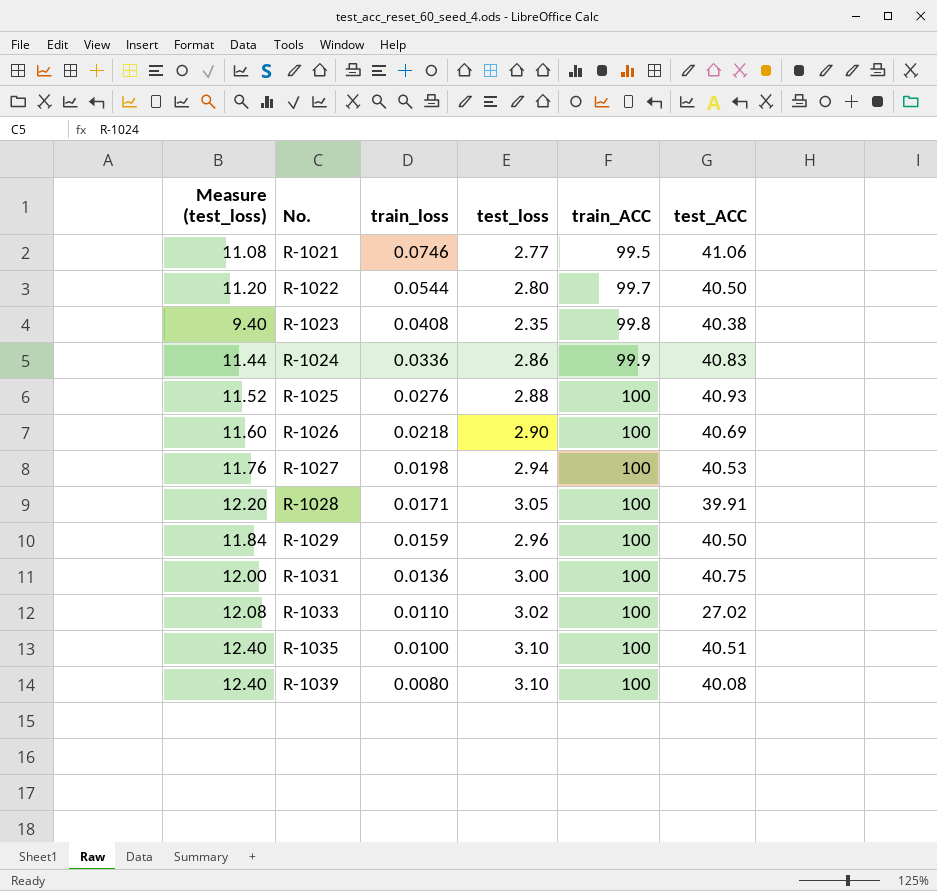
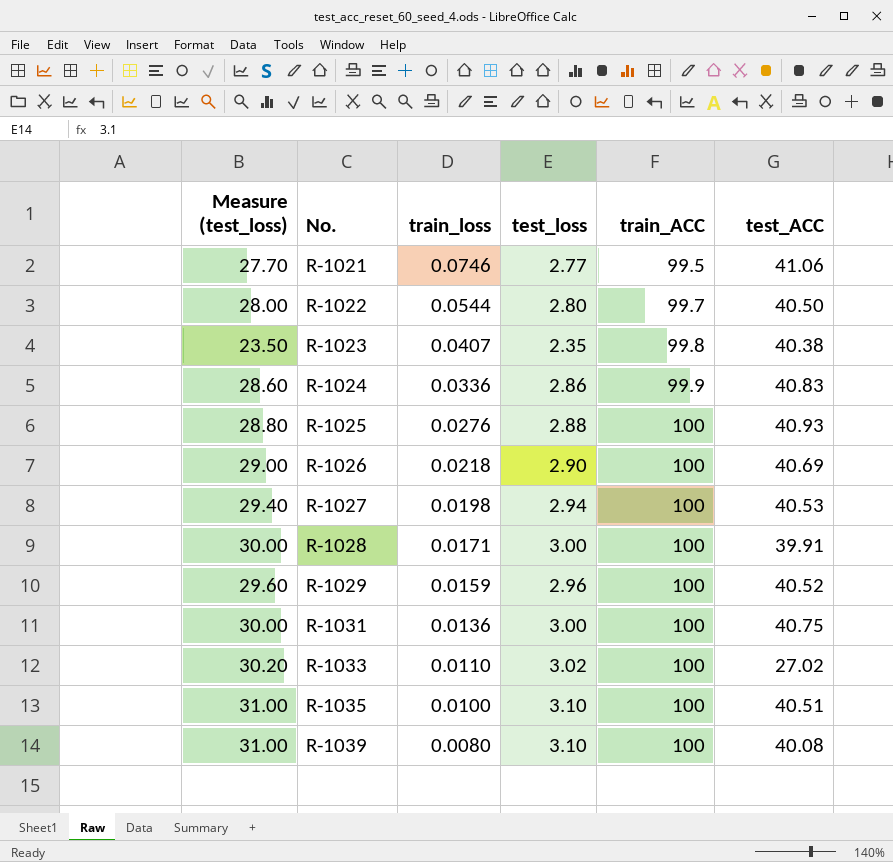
column Measure (test_loss) | formula: [test_loss] * 4 -> [test_loss] * 10
R-1023 | train_loss: 0.0408 -> 0.0407
R-1028 | test_loss: 3.05 -> 3.00
R-1029 | test_ACC: 40.50 -> 40.52

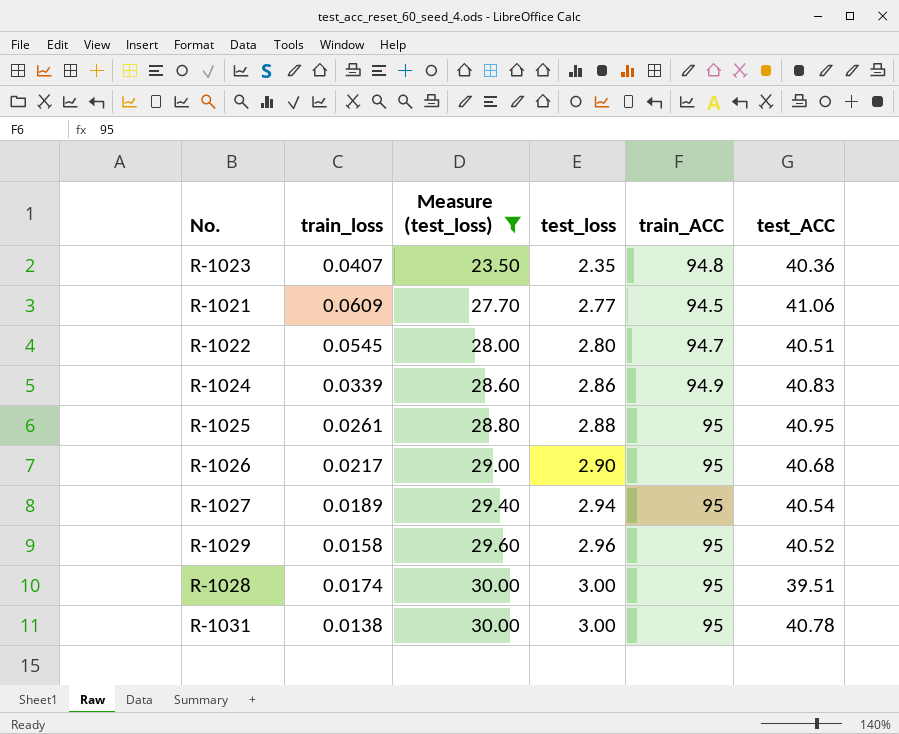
filter: none -> Measure (test_loss) <= 30.00
row order: No. ascending -> Measure (test_loss) ascending
column Measure (test_loss) | position: 1 -> 3
R-1023 | train_ACC: 99.8 -> 94.8
R-1023 | test_ACC: 40.38 -> 40.36
R-1021 | train_loss: 0.0746 -> 0.0609
R-1021 | train_ACC: 99.5 -> 94.5
R-1022 | train_loss: 0.0544 -> 0.0545
R-1022 | train_ACC: 99.7 -> 94.7
R-1022 | test_ACC: 40.50 -> 40.51
R-1024 | train_loss: 0.0336 -> 0.0339
R-1024 | train_ACC: 99.9 -> 94.9
R-1025 | train_loss: 0.0276 -> 0.0261
R-1025 | train_ACC: 100 -> 95
R-1025 | test_ACC: 40.93 -> 40.95
R-1026 | train_loss: 0.0218 -> 0.0217
R-1026 | train_ACC: 100 -> 95
R-1026 | test_ACC: 40.69 -> 40.68
R-1027 | train_loss: 0.0198 -> 0.0189
R-1027 | train_ACC: 100 -> 95
R-1027 | test_ACC: 40.53 -> 40.54
R-1029 | train_loss: 0.0159 -> 0.0158
R-1029 | train_ACC: 100 -> 95
R-1028 | train_loss: 0.0171 -> 0.0174
R-1028 | train_ACC: 100 -> 95
R-1028 | test_ACC: 39.91 -> 39.51
R-1031 | train_loss: 0.0136 -> 0.0138
R-1031 | train_ACC: 100 -> 95
R-1031 | test_ACC: 40.75 -> 40.78

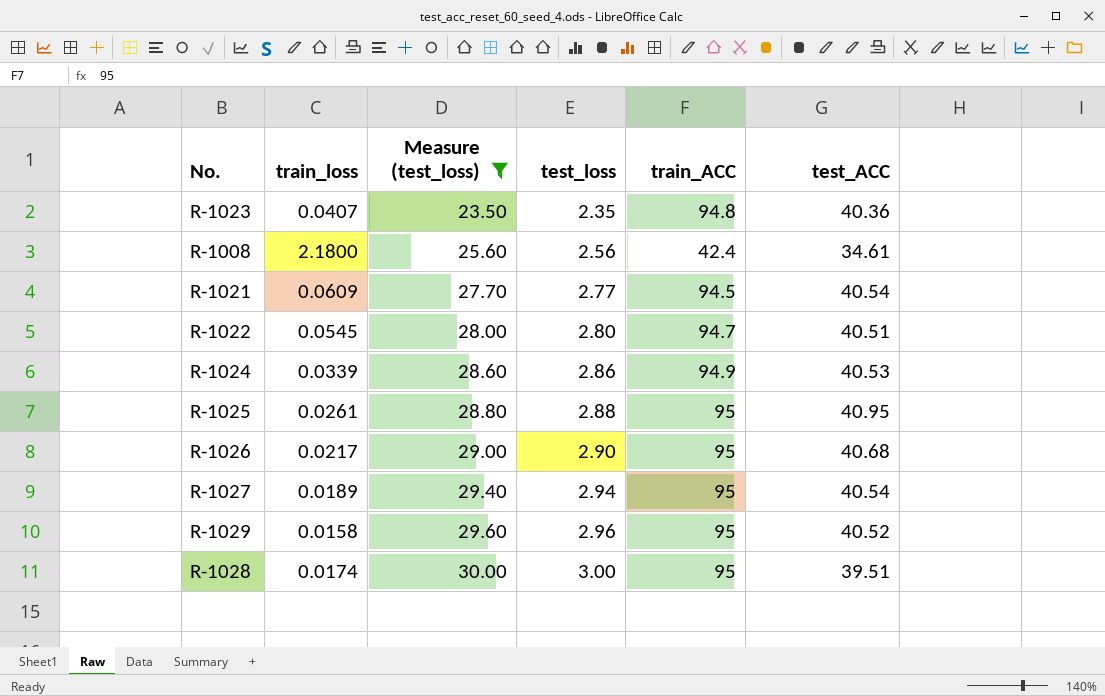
row R-1031: 0.0138 | 30.00 | 3.00 | 95 | 40.78 -> none
row R-1008: none -> 2.1800 | 25.60 | 2.56 | 42.4 | 34.61
R-1021 | test_ACC: 41.06 -> 40.54
R-1024 | test_ACC: 40.83 -> 40.53

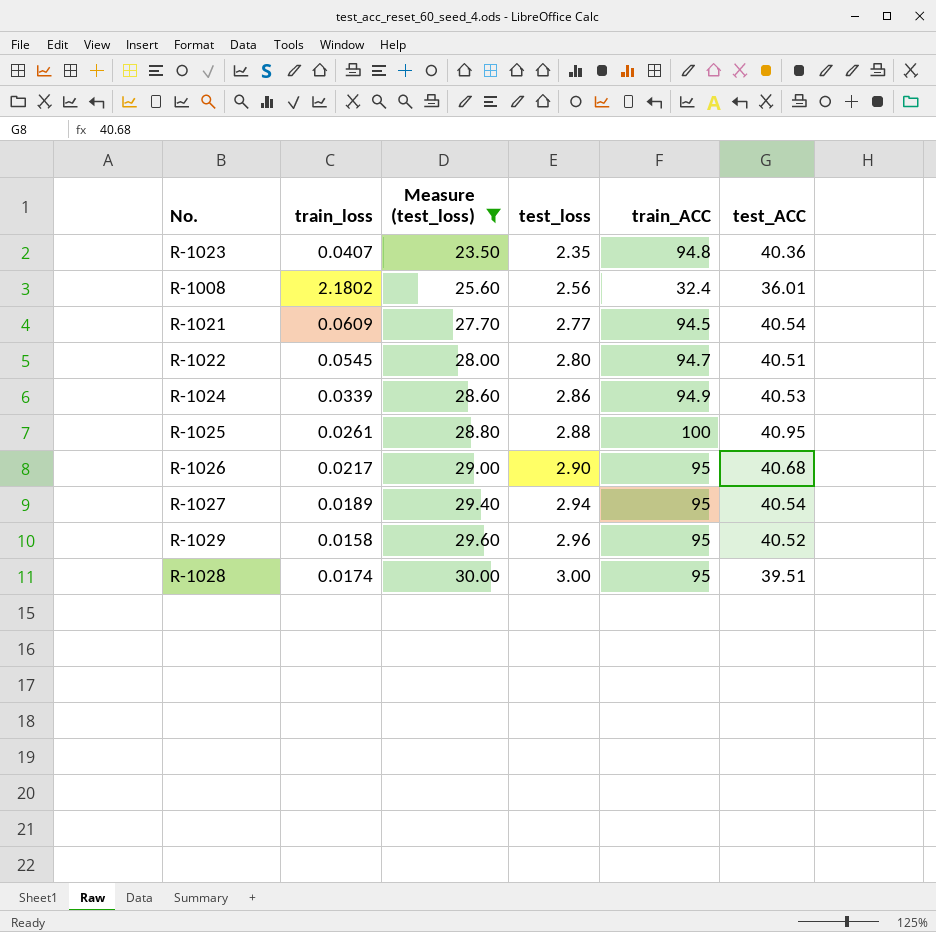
R-1008 | train_loss: 2.1800 -> 2.1802
R-1008 | train_ACC: 42.4 -> 32.4
R-1008 | test_ACC: 34.61 -> 36.01
R-1025 | train_ACC: 95 -> 100

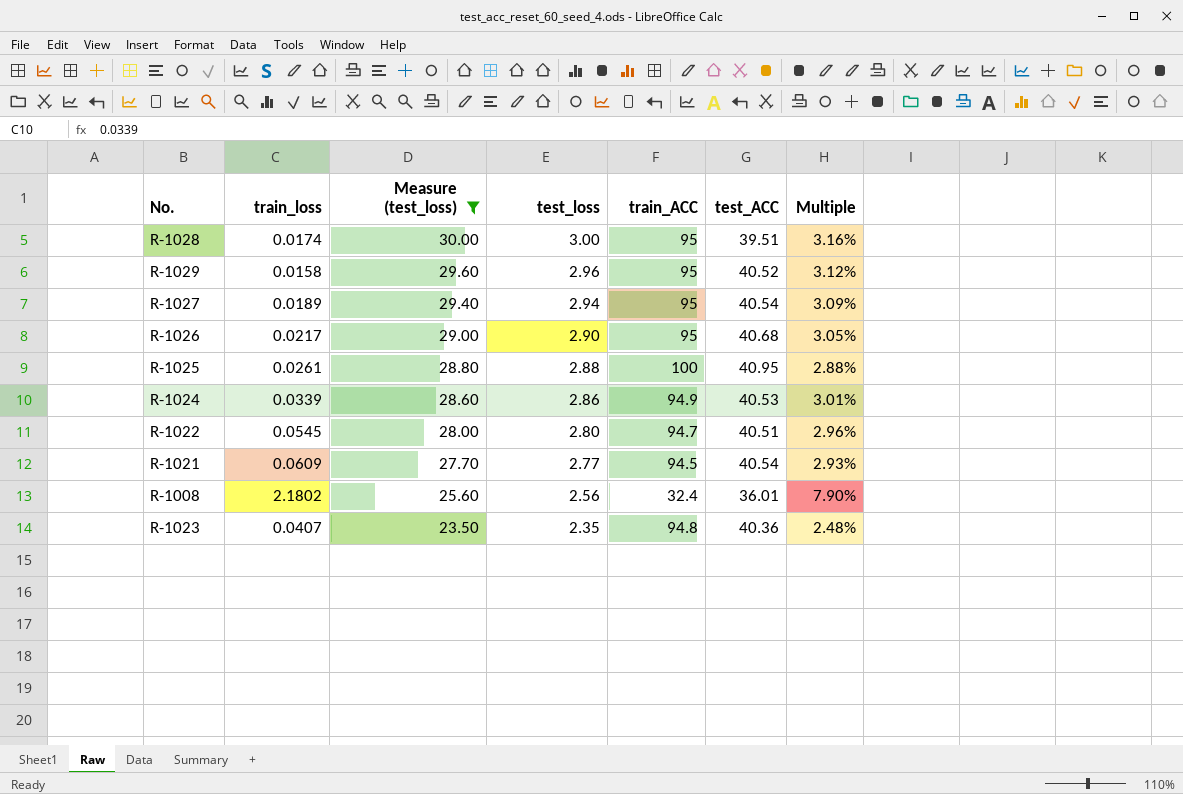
row order: Measure (test_loss) ascending -> Measure (test_loss) descending
column Multiple | formula: none -> [test_loss] / [train_ACC]

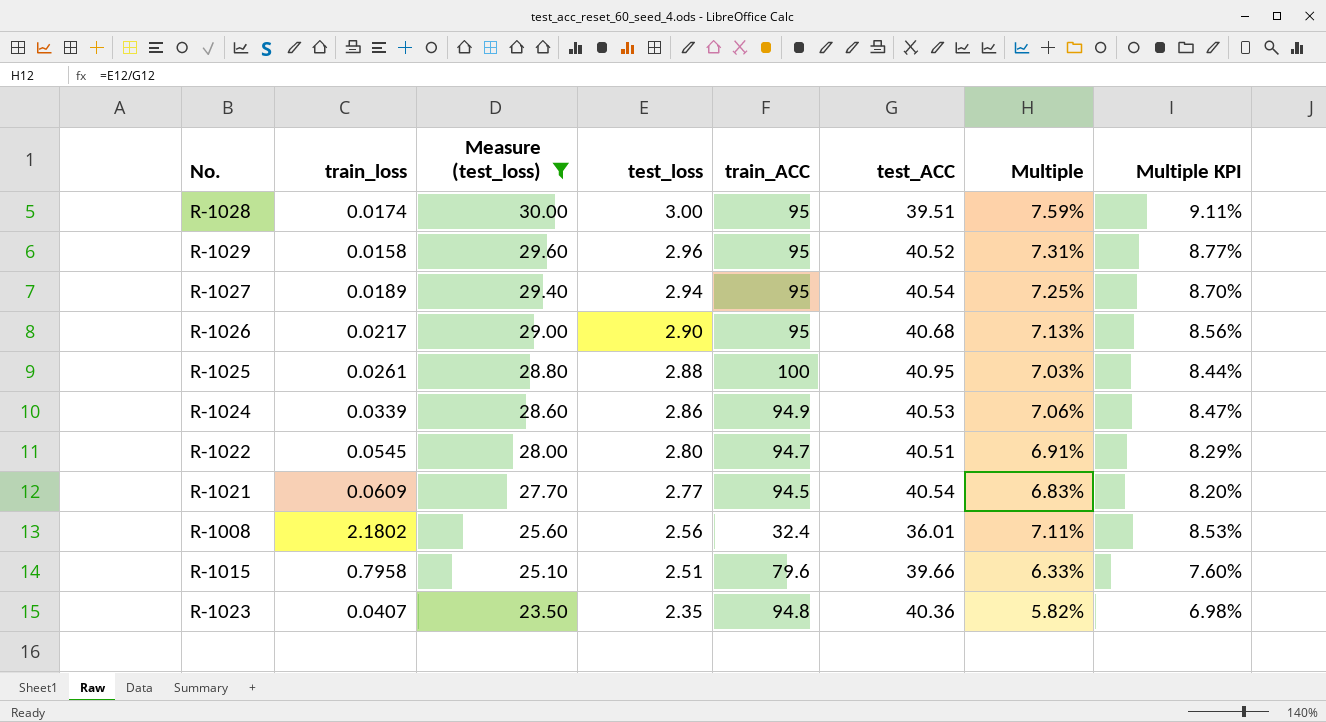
column Multiple | formula: [test_loss] / [train_ACC] -> [test_loss] / [test_ACC]
column Multiple KPI | formula: none -> [Multiple] * 1.2
row R-1015: none -> 0.7958 | 25.10 | 2.51 | 79.6 | 39.66 | 6.33% | 7.60%

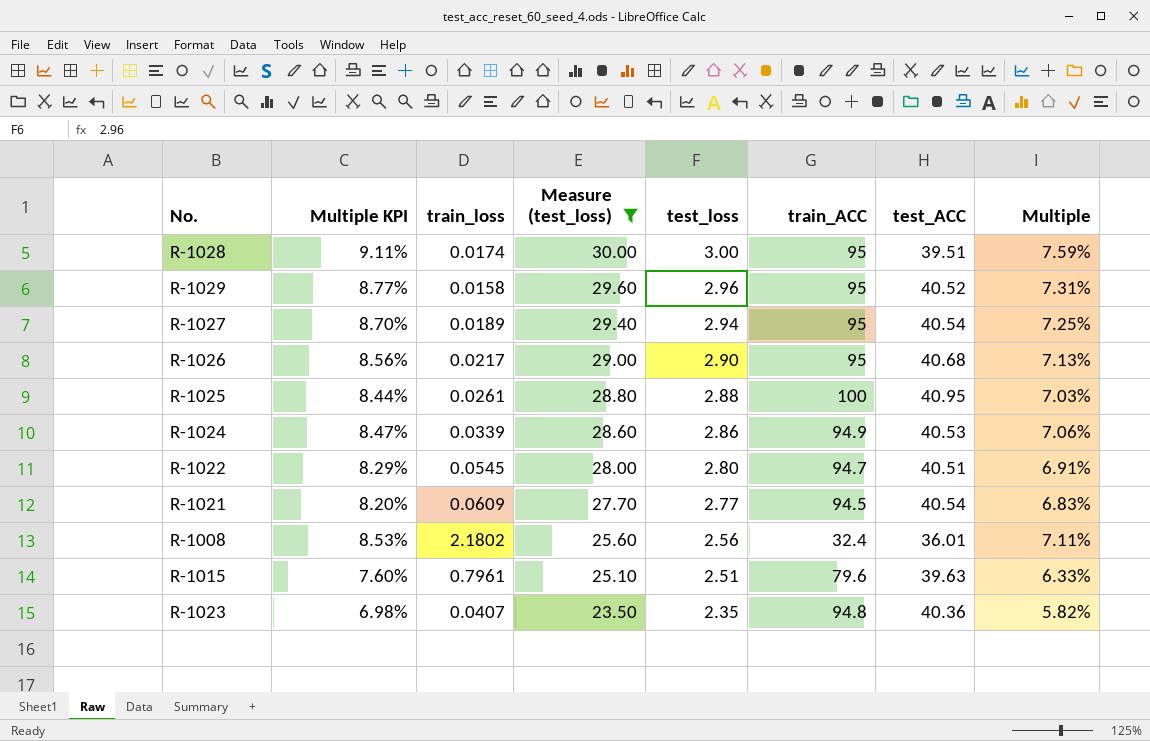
column Multiple KPI | position: 8 -> 2
R-1015 | train_loss: 0.7958 -> 0.7961
R-1015 | test_ACC: 39.66 -> 39.63

